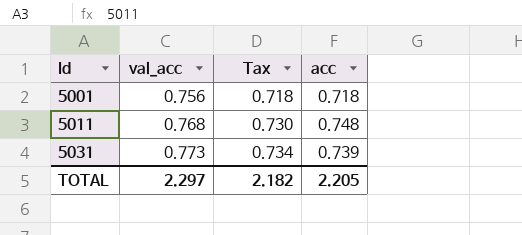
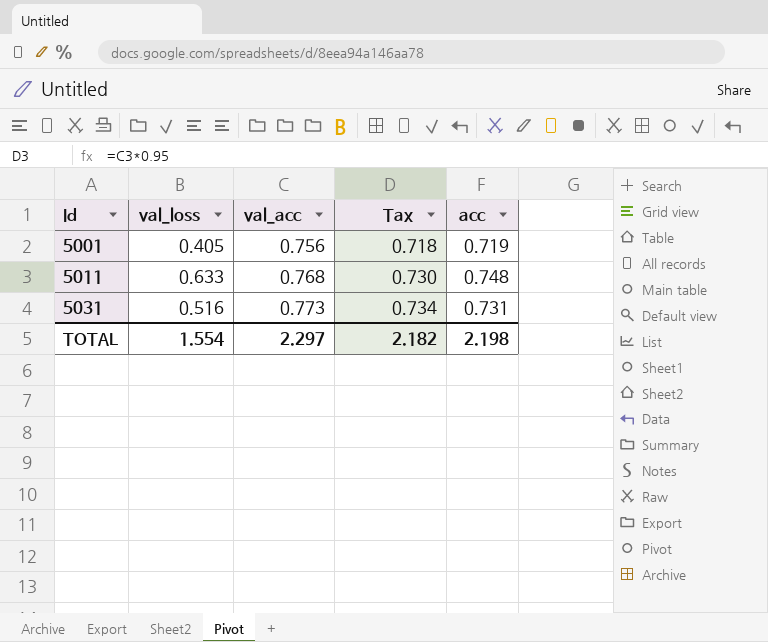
column val_loss | position: none -> 2
5001 | acc: 0.718 -> 0.719
5031 | acc: 0.739 -> 0.731
TOTAL | acc: 2.205 -> 2.198

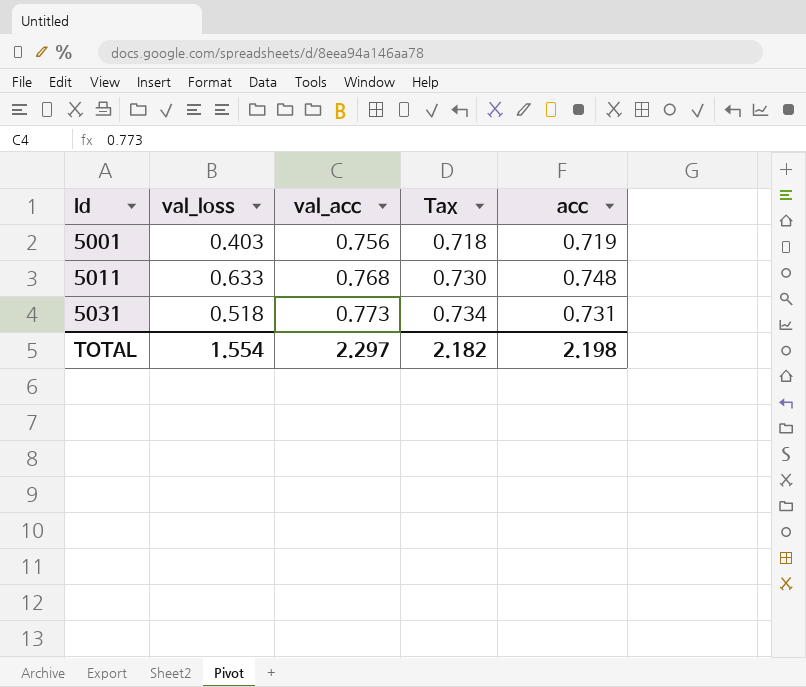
5001 | val_loss: 0.405 -> 0.403
5031 | val_loss: 0.516 -> 0.518

